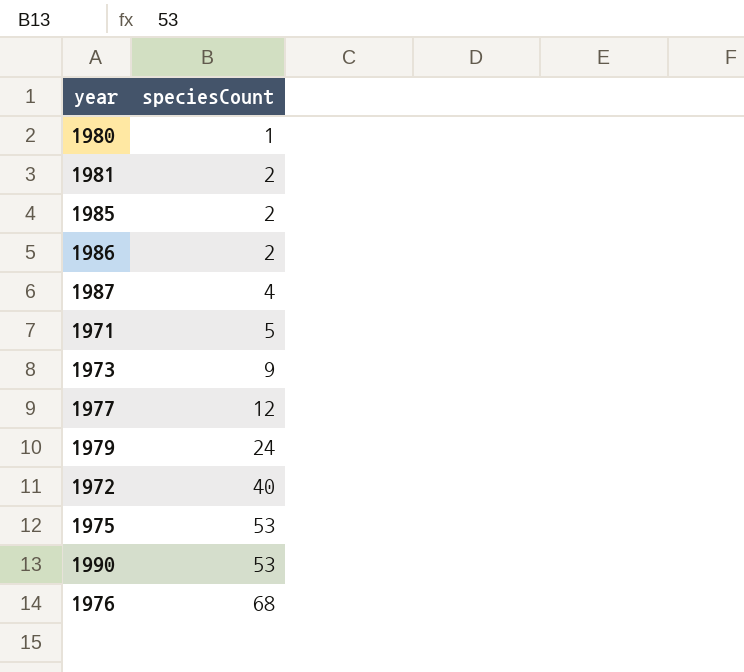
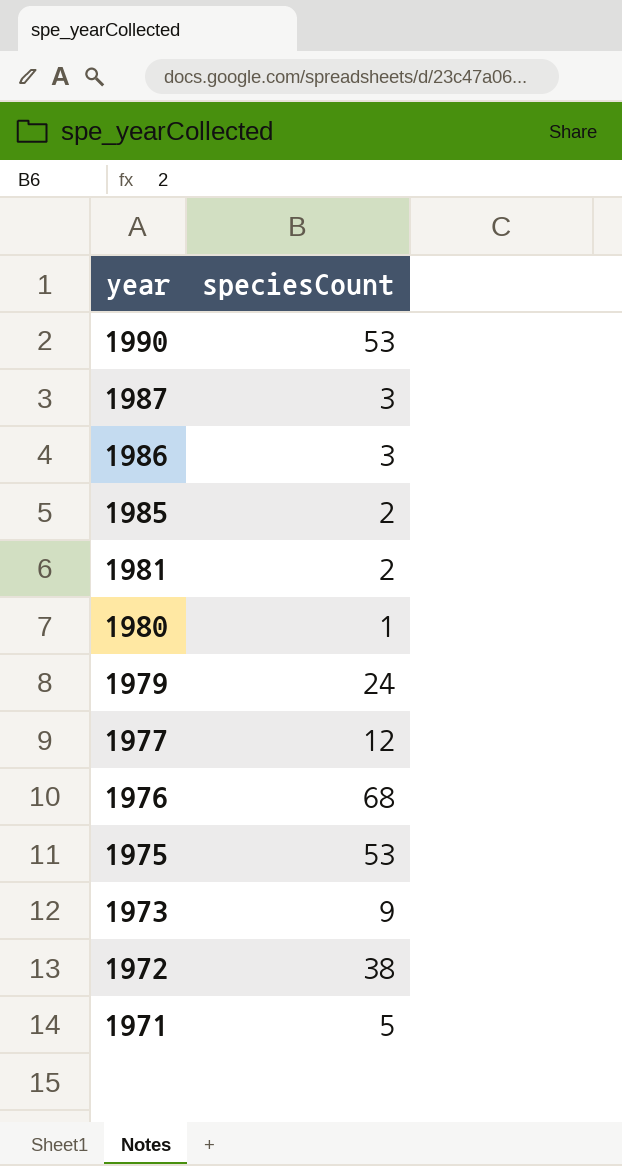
row order: speciesCount ascending -> year descending
1987 | speciesCount: 4 -> 3
1986 | speciesCount: 2 -> 3
1972 | speciesCount: 40 -> 38

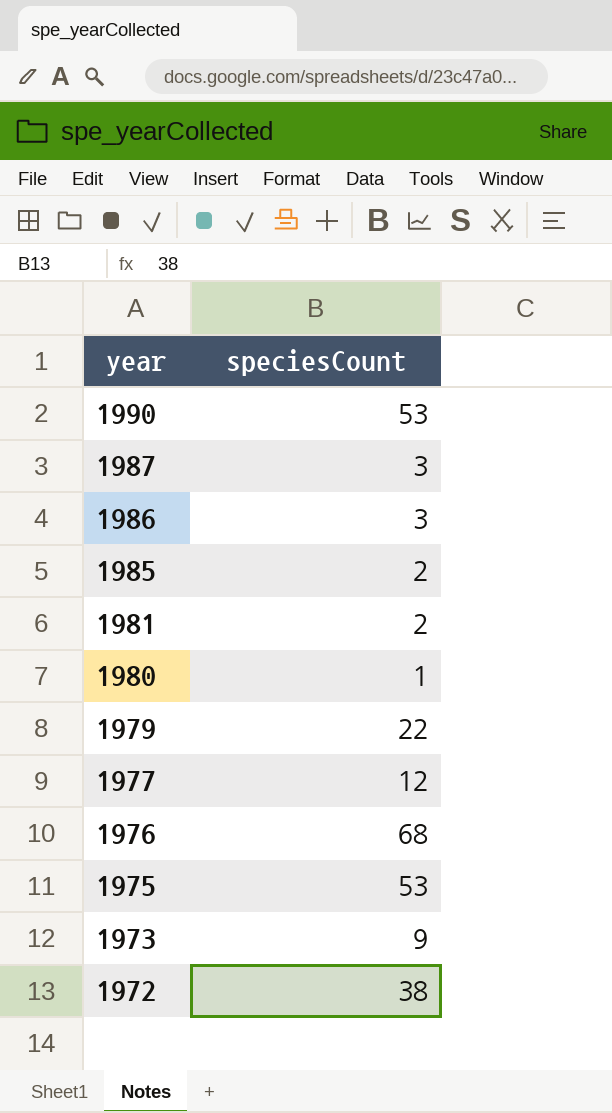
row 1971: 5 -> none
1979 | speciesCount: 24 -> 22

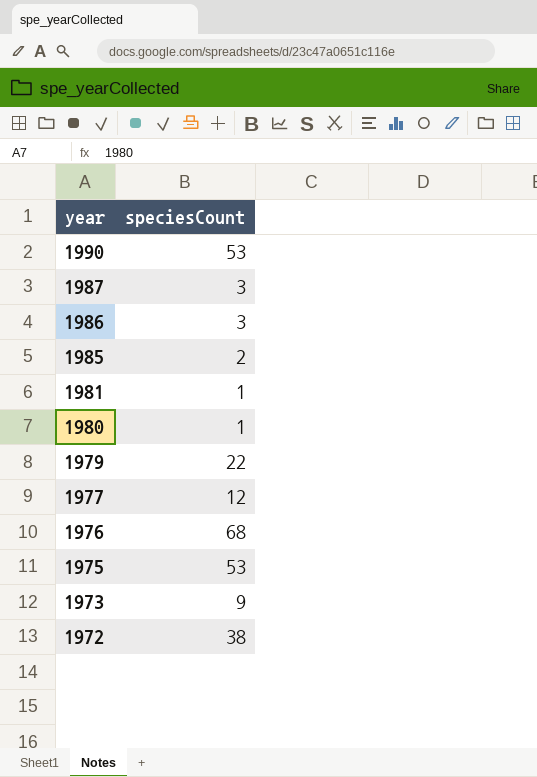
1981 | speciesCount: 2 -> 1

